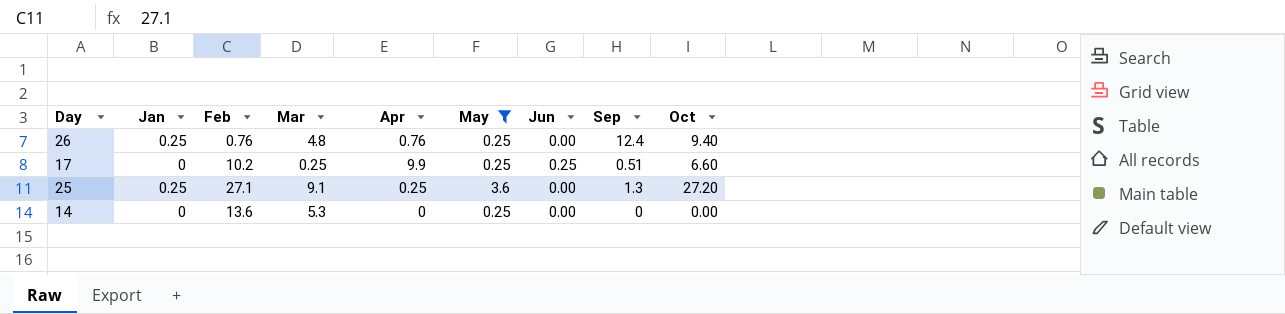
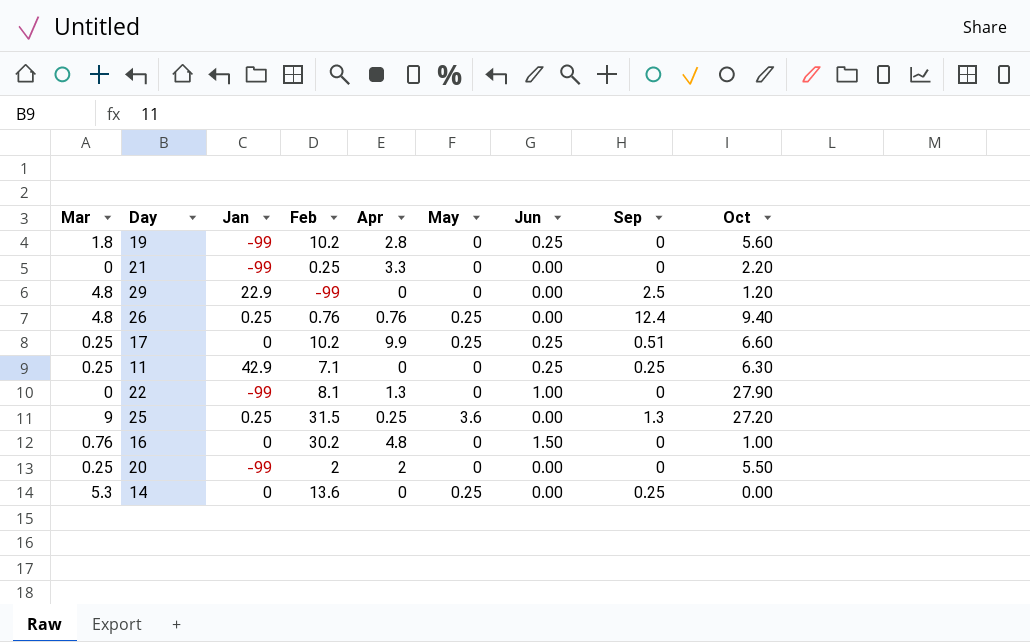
filter: May != 0 -> none
column Mar | position: 4 -> 1
25 | Mar: 9.1 -> 9
25 | Feb: 27.1 -> 31.5
14 | Sep: 0 -> 0.25

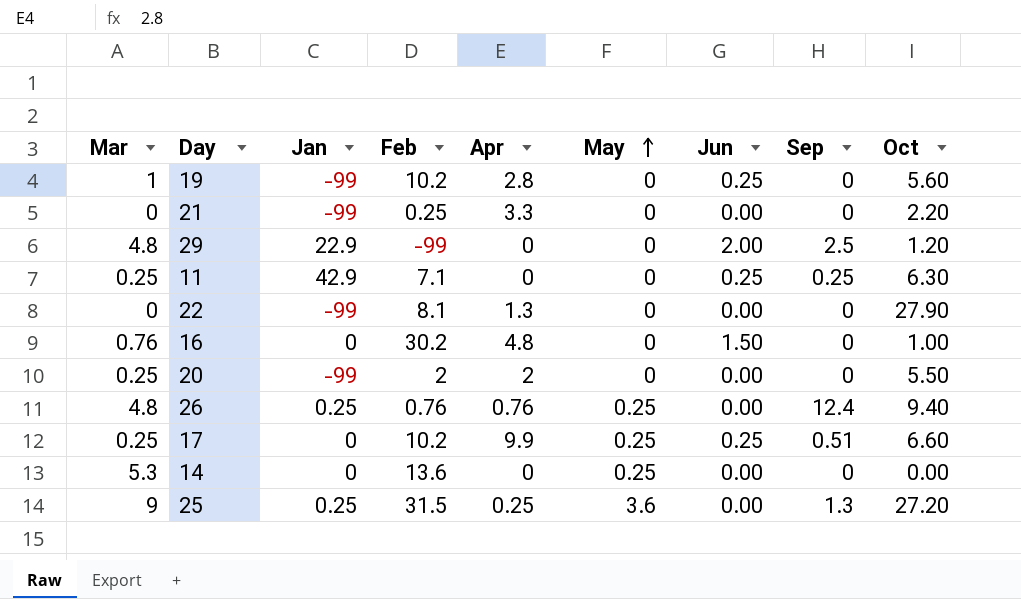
row order: none -> May ascending
19 | Mar: 1.8 -> 1
29 | Jun: 0.00 -> 2.00
22 | Jun: 1.00 -> 0.00
14 | Sep: 0.25 -> 0

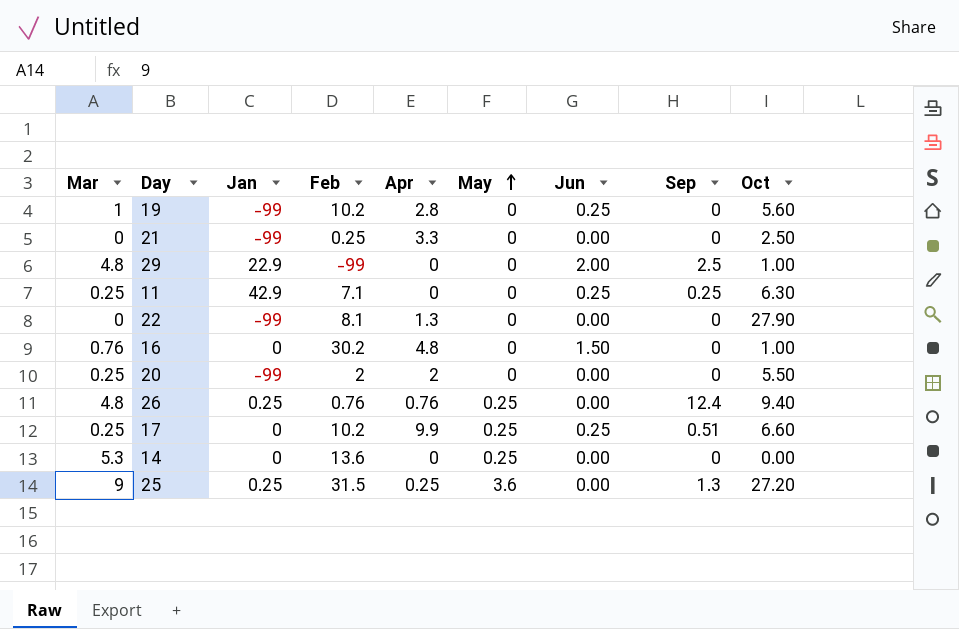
21 | Oct: 2.20 -> 2.50
29 | Oct: 1.20 -> 1.00

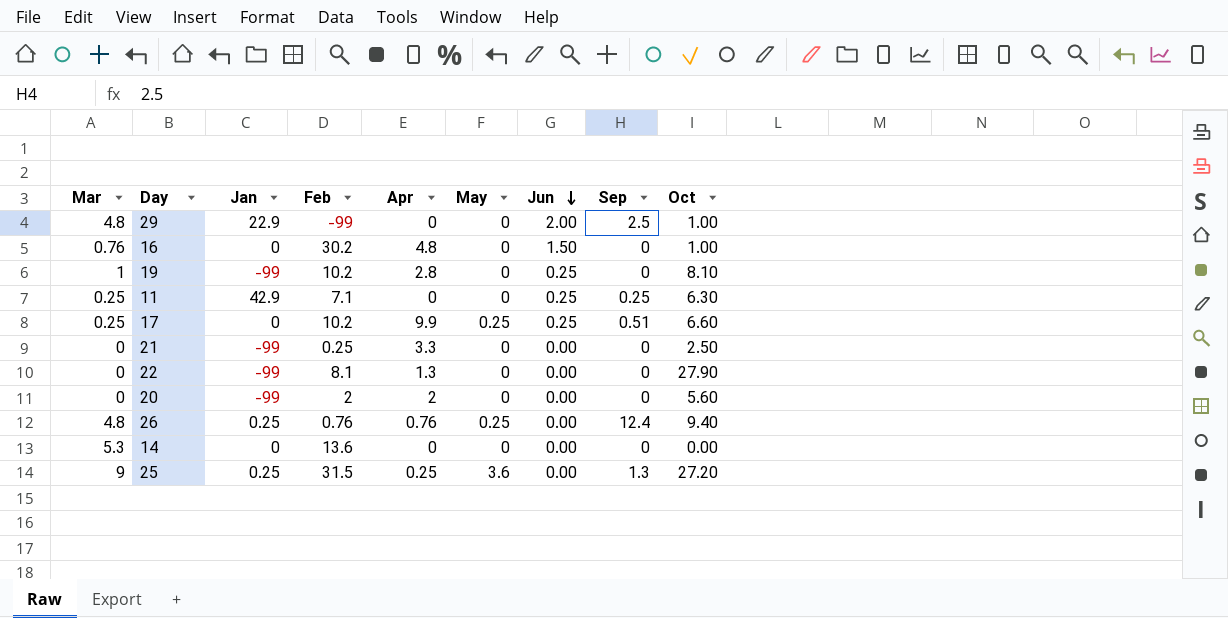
row order: May ascending -> Jun descending
19 | Oct: 5.60 -> 8.10
20 | Mar: 0.25 -> 0
20 | Oct: 5.50 -> 5.60
14 | May: 0.25 -> 0

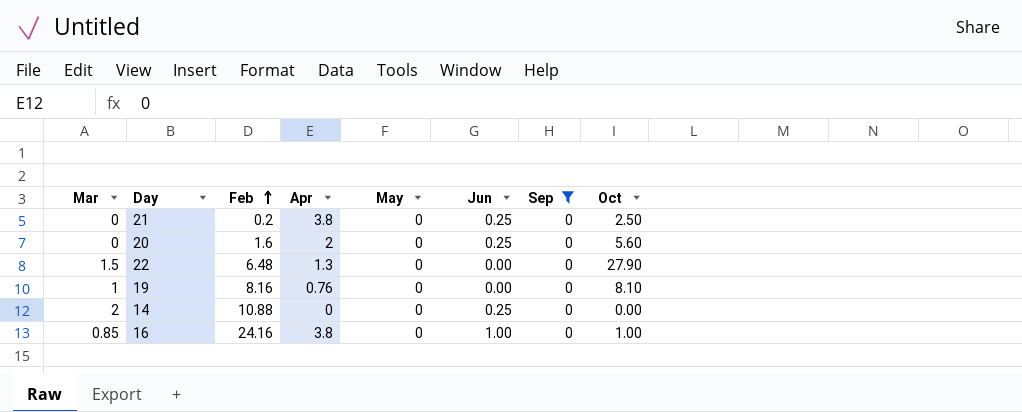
filter: none -> Sep = 0
row order: Jun descending -> Feb ascending
column Jan | position: 3 -> none
21 | Feb: 0.25 -> 0.2
21 | Apr: 3.3 -> 3.8
21 | Jun: 0.00 -> 0.25
20 | Feb: 2 -> 1.6
20 | Jun: 0.00 -> 0.25
22 | Mar: 0 -> 1.5
22 | Feb: 8.1 -> 6.48
19 | Feb: 10.2 -> 8.16
19 | Apr: 2.8 -> 0.76
19 | Jun: 0.25 -> 0.00
14 | Mar: 5.3 -> 2
14 | Feb: 13.6 -> 10.88
14 | Jun: 0.00 -> 0.25
16 | Mar: 0.76 -> 0.85
16 | Feb: 30.2 -> 24.16
16 | Apr: 4.8 -> 3.8
16 | Jun: 1.50 -> 1.00

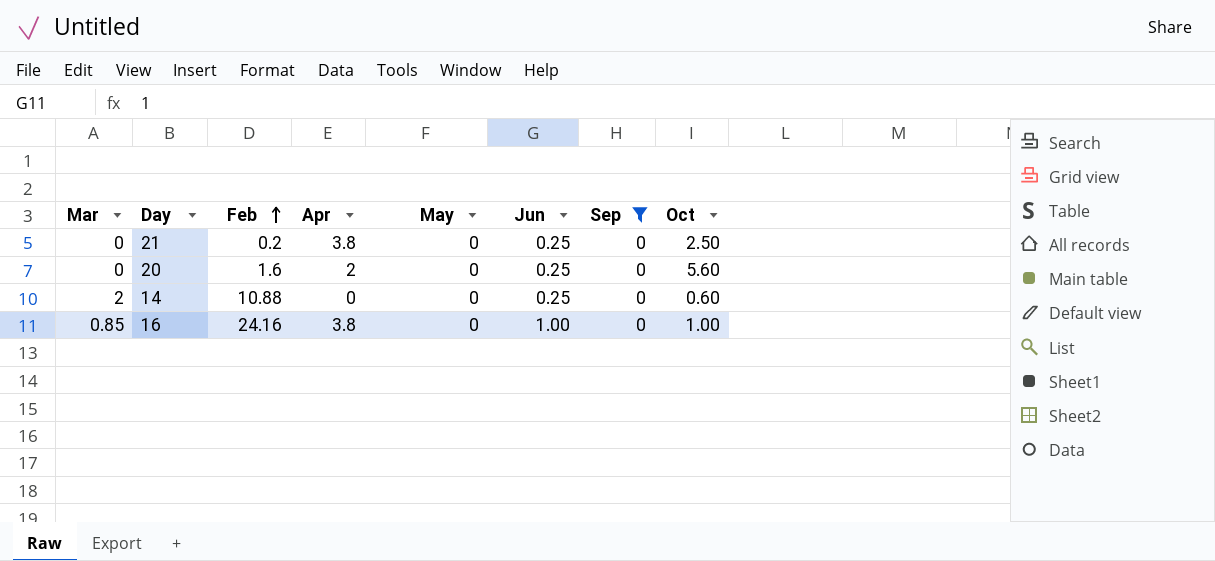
row 22: 1.5 | 6.48 | 1.3 | 0 | 0.00 | 0 | 27.90 -> none
row 19: 1 | 8.16 | 0.76 | 0 | 0.00 | 0 | 8.10 -> none
14 | Oct: 0.00 -> 0.60

